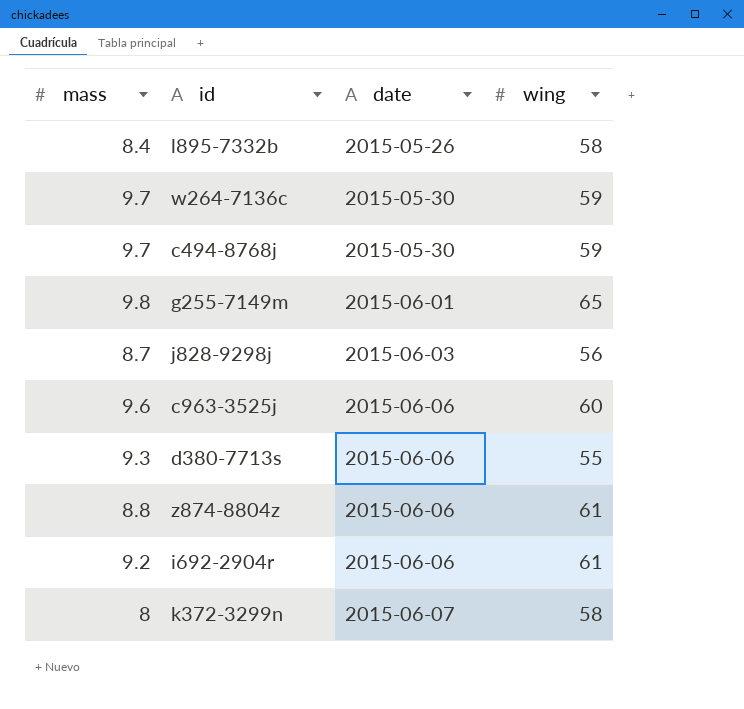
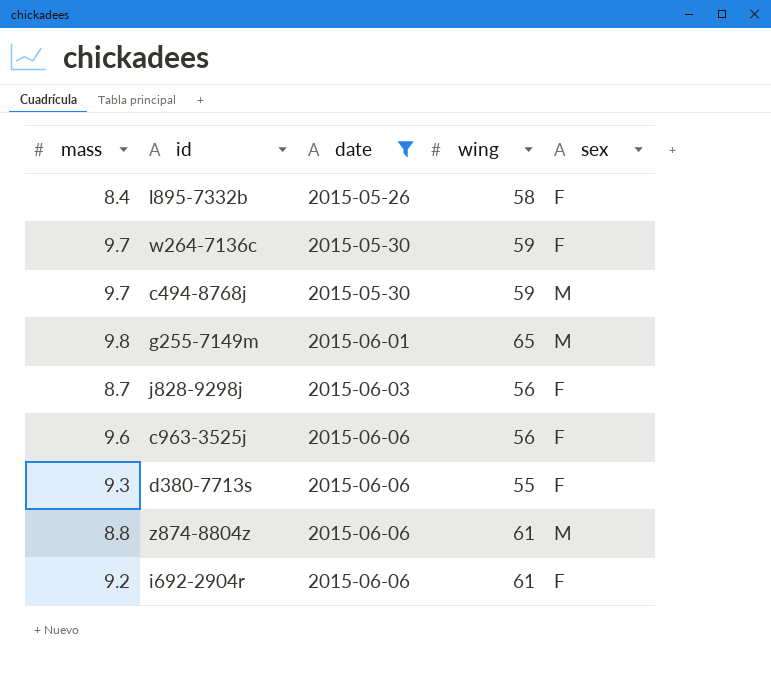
filter: none -> date != 2015-06-07
column sex | position: none -> 5
c963-3525j | wing: 60 -> 56

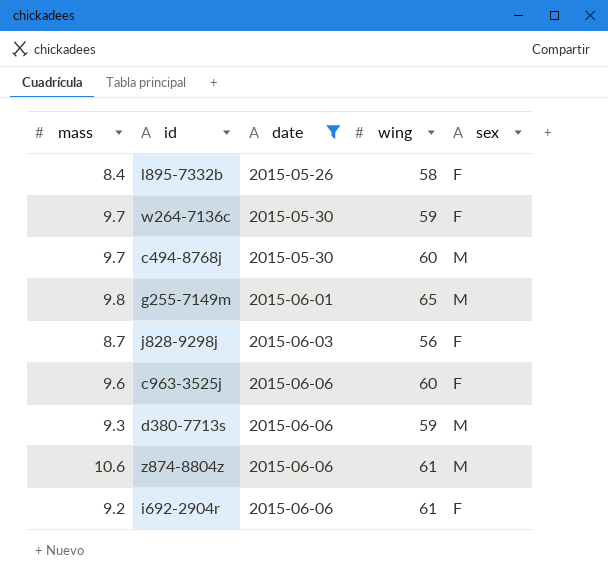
c494-8768j | wing: 59 -> 60
c963-3525j | wing: 56 -> 60
d380-7713s | wing: 55 -> 59
d380-7713s | sex: F -> M
z874-8804z | mass: 8.8 -> 10.6

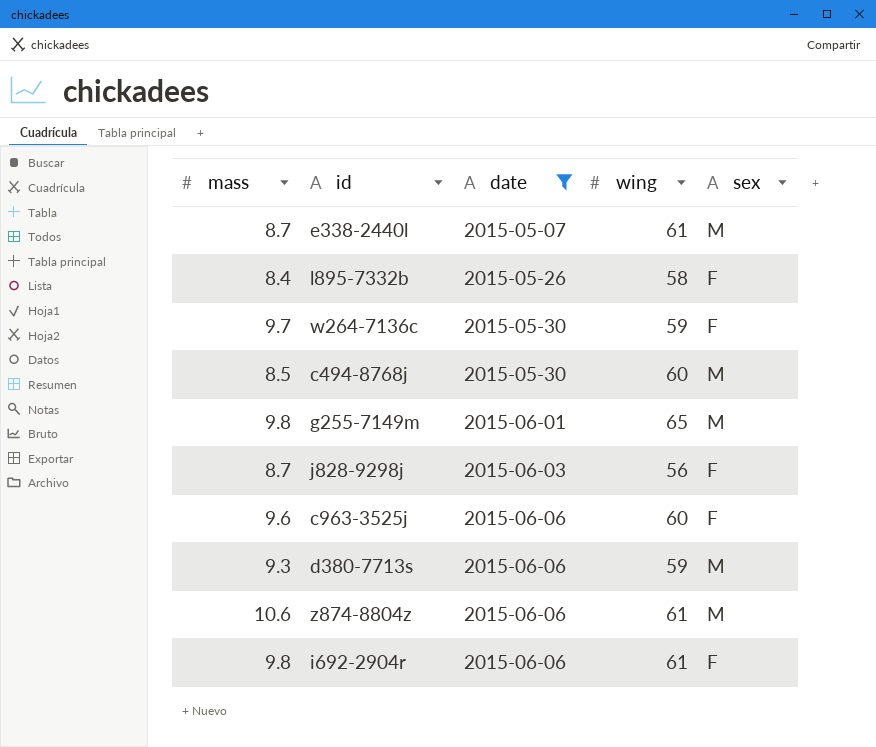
row e338-2440l: none -> 8.7 | 2015-05-07 | 61 | M
c494-8768j | mass: 9.7 -> 8.5
i692-2904r | mass: 9.2 -> 9.8

